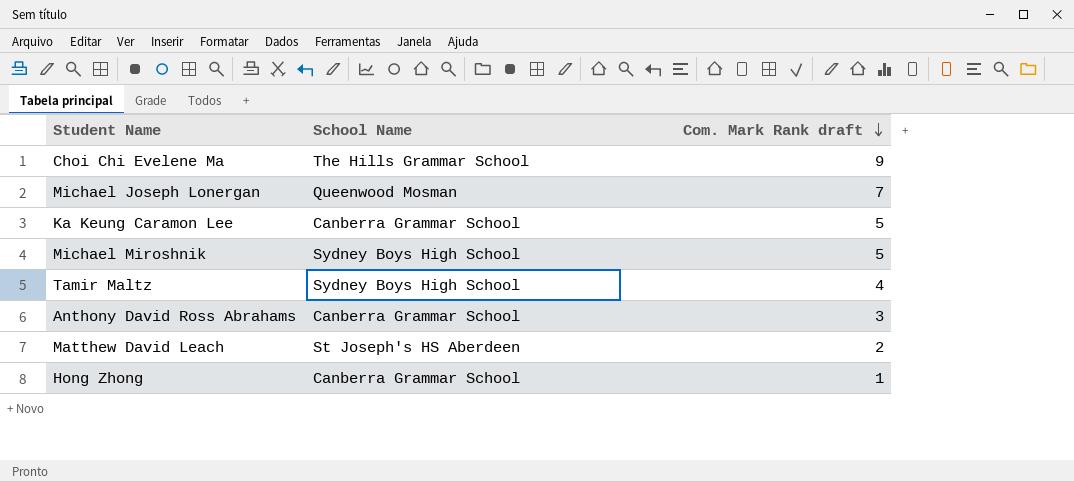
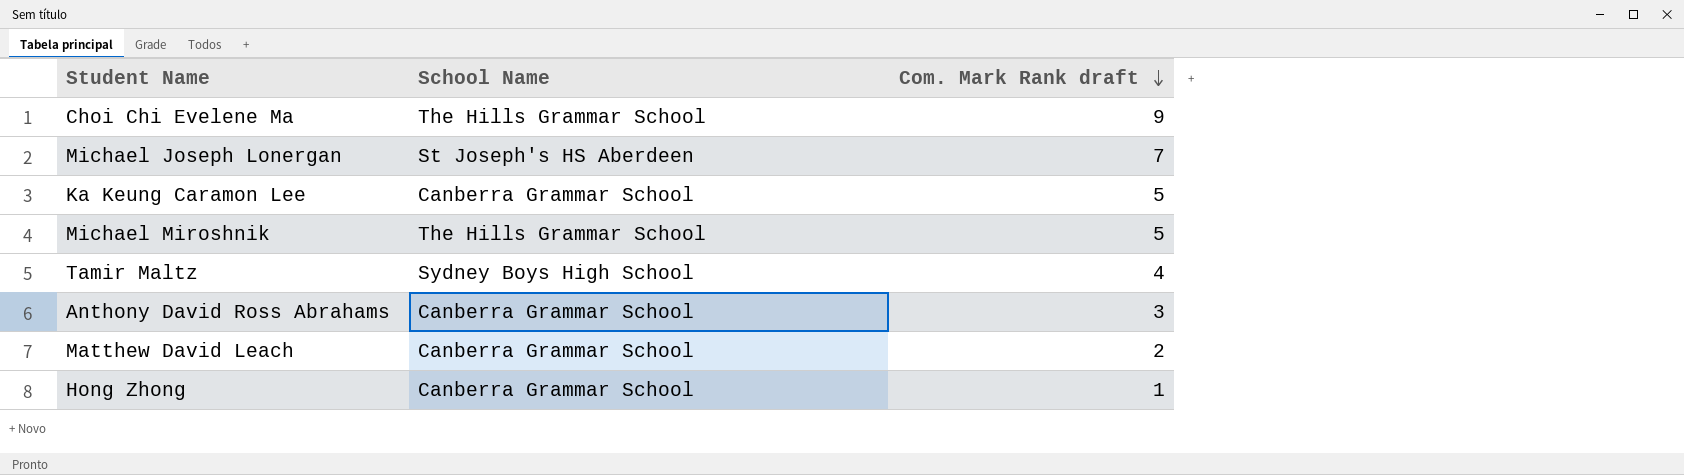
Michael Joseph Lonergan | School Name: Queenwood Mosman -> St Joseph's HS Aberdeen
Michael Miroshnik | School Name: Sydney Boys High School -> The Hills Grammar School
Matthew David Leach | School Name: St Joseph's HS Aberdeen -> Canberra Grammar School

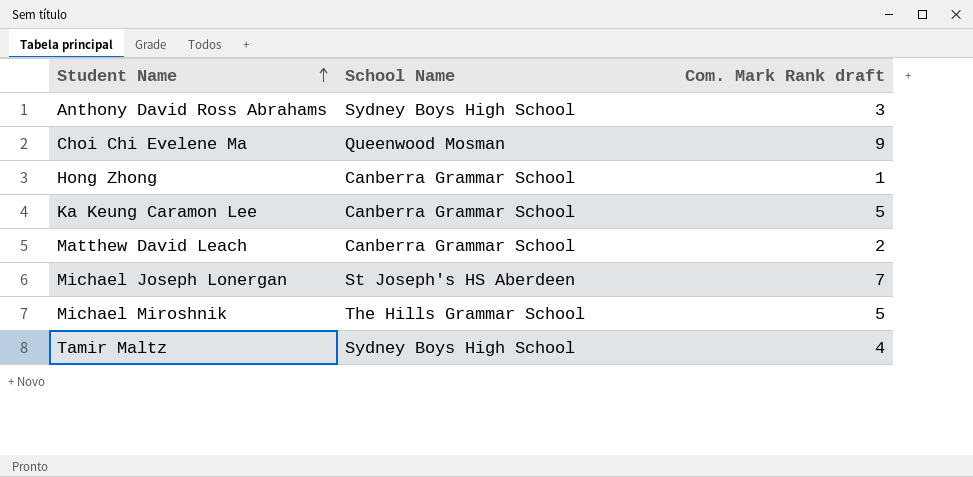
row order: Com. Mark Rank draft descending -> Student Name ascending
Anthony David Ross Abrahams | School Name: Canberra Grammar School -> Sydney Boys High School
Choi Chi Evelene Ma | School Name: The Hills Grammar School -> Queenwood Mosman

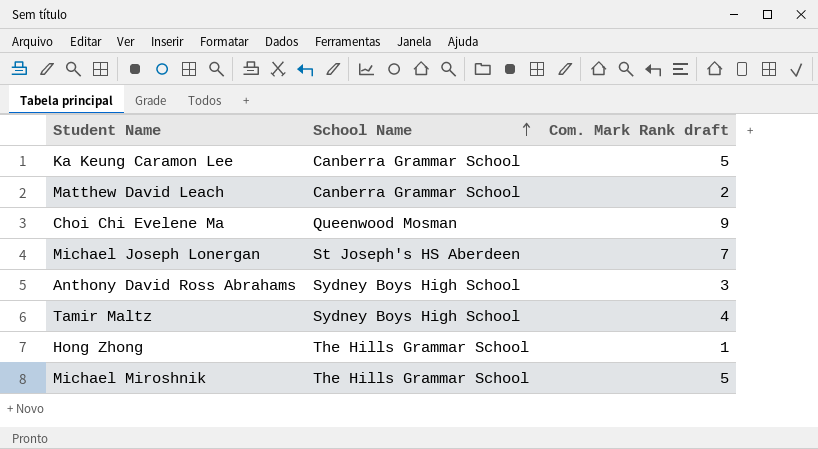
row order: Student Name ascending -> School Name ascending
Hong Zhong | School Name: Canberra Grammar School -> The Hills Grammar School

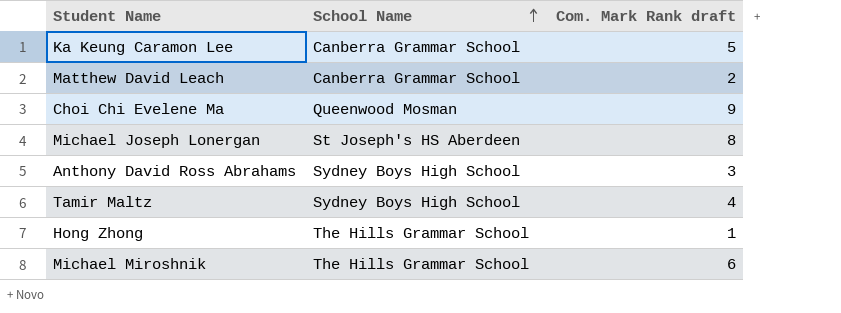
Michael Joseph Lonergan | Com. Mark Rank draft: 7 -> 8
Michael Miroshnik | Com. Mark Rank draft: 5 -> 6

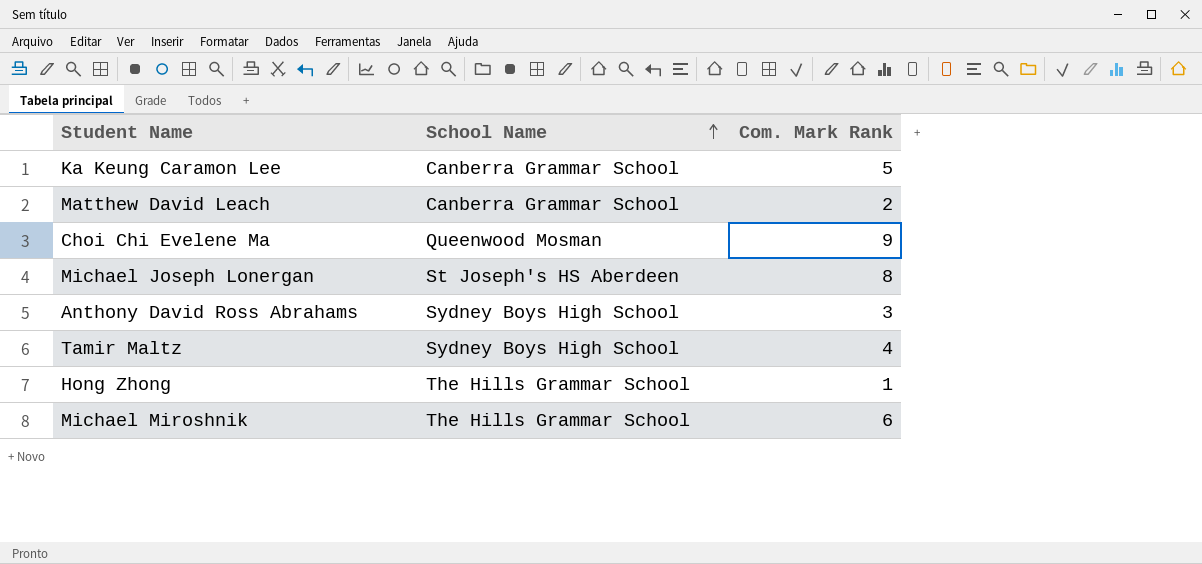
column name: Com. Mark Rank draft -> Com. Mark Rank

